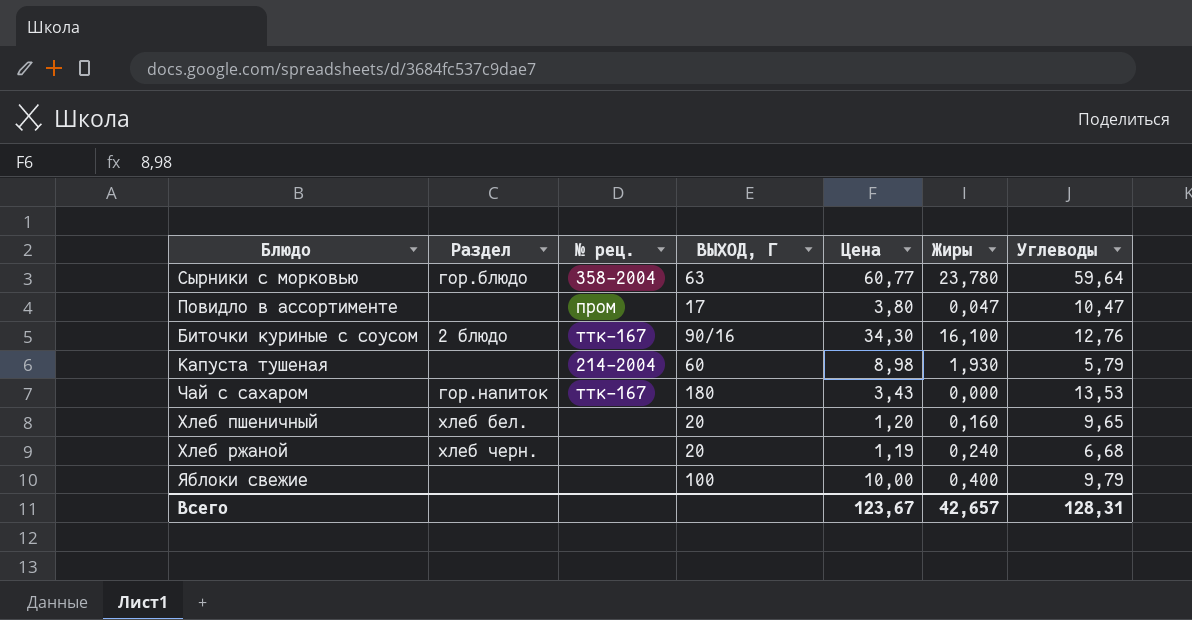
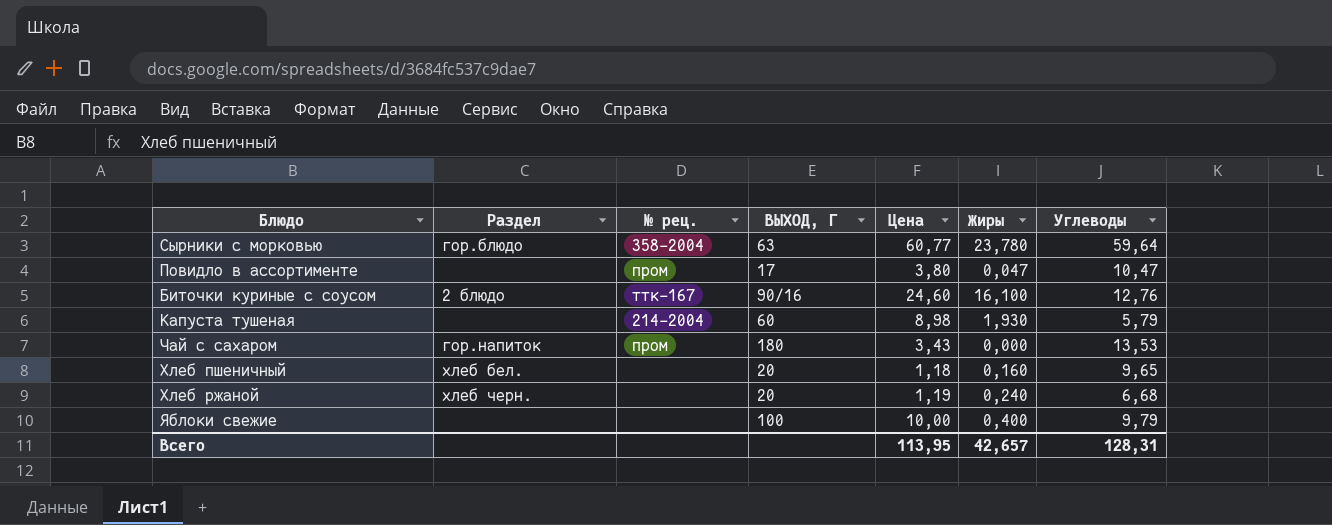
Биточки куриные с соусом | Цена: 34,30 -> 24,60
Чай с сахаром | № рец.: ттк-167 -> пром
Хлеб пшеничный | Цена: 1,20 -> 1,18
Всего | Цена: 123,67 -> 113,95

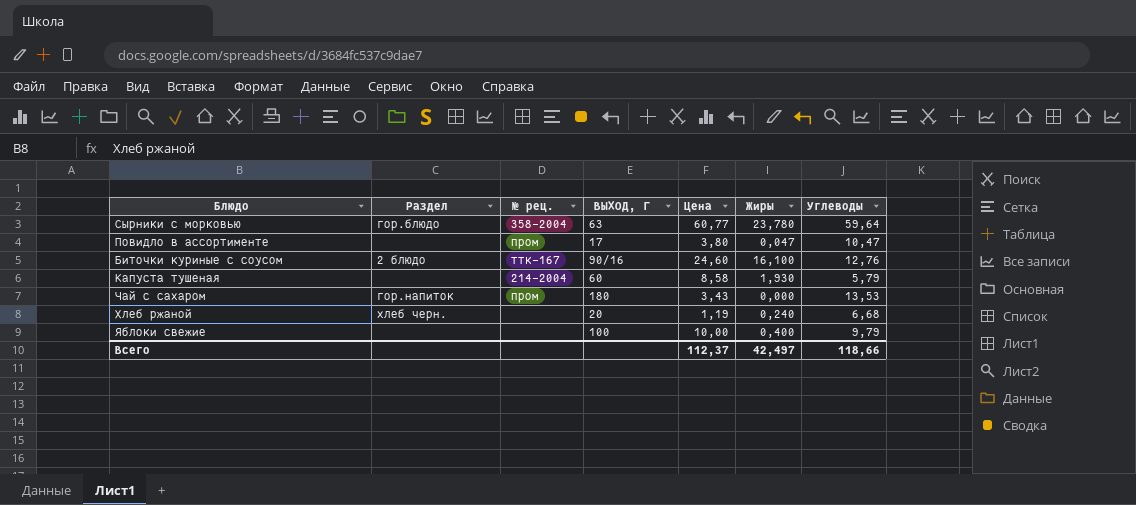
row Хлеб пшеничный: хлеб бел. | none | 20 | 1,18 | 0,160 | 9,65 -> none
Капуста тушеная | Цена: 8,98 -> 8,58
Всего | Цена: 113,95 -> 112,37
Всего | Жиры: 42,657 -> 42,497
Всего | Углеводы: 128,31 -> 118,66

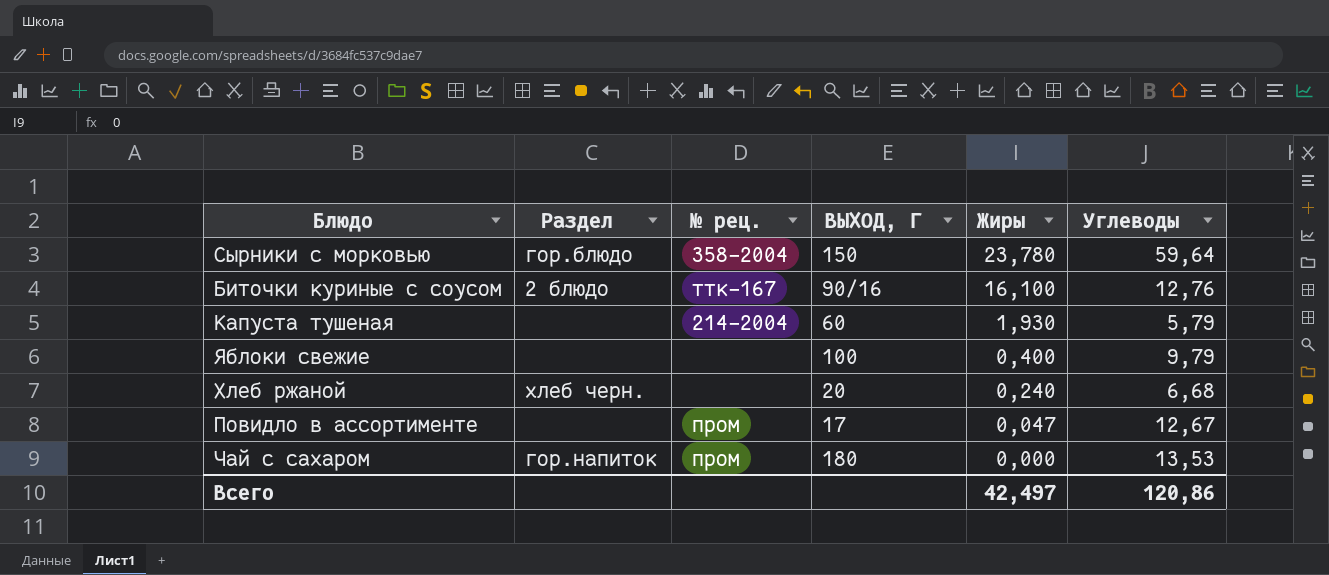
row order: none -> Жиры descending
column Цена | position: 5 -> none
Сырники с морковью | ВЫХОД, Г: 63 -> 150
Повидло в ассортименте | Углеводы: 10,47 -> 12,67
Всего | Углеводы: 118,66 -> 120,86

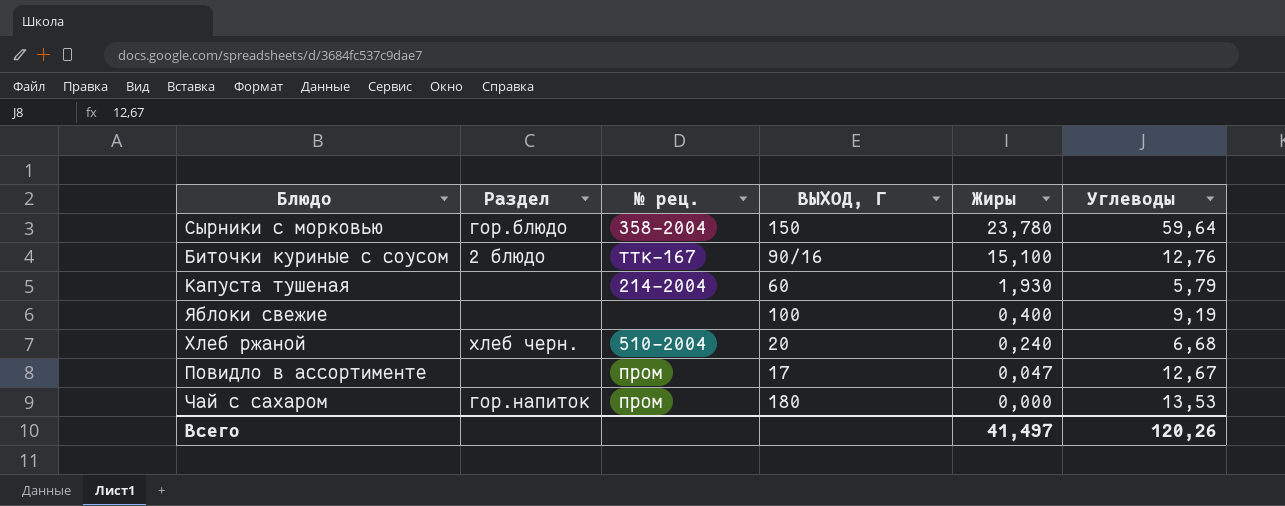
Биточки куриные с соусом | Жиры: 16,100 -> 15,100
Яблоки свежие | Углеводы: 9,79 -> 9,19
Хлеб ржаной | № рец.: none -> 510-2004
Всего | Жиры: 42,497 -> 41,497
Всего | Углеводы: 120,86 -> 120,26

